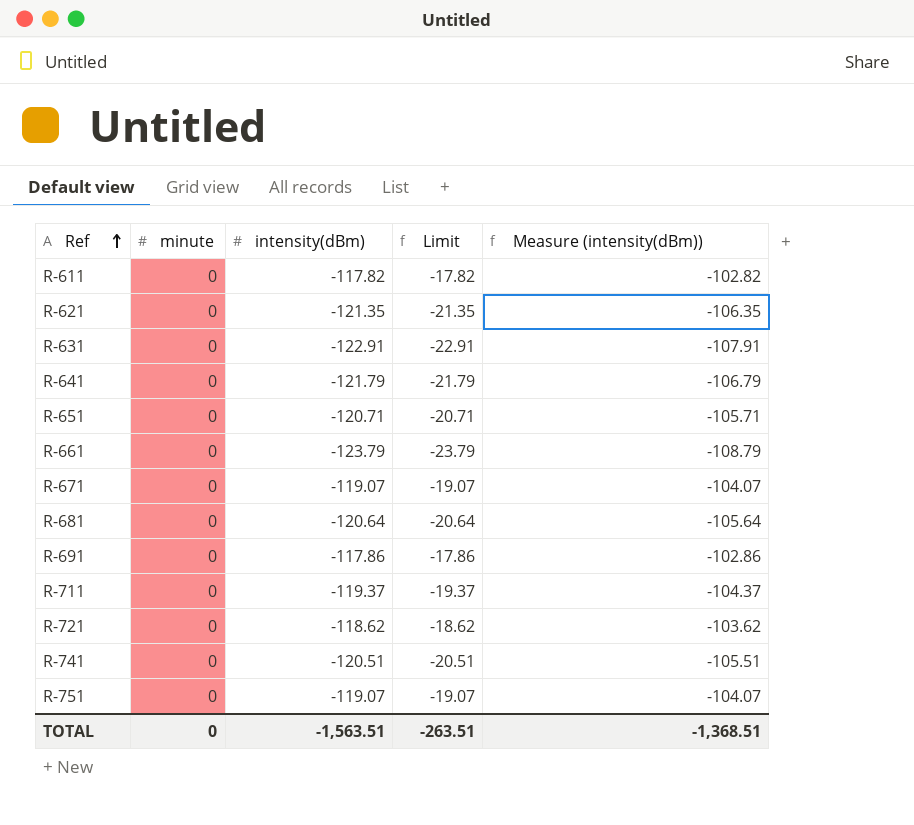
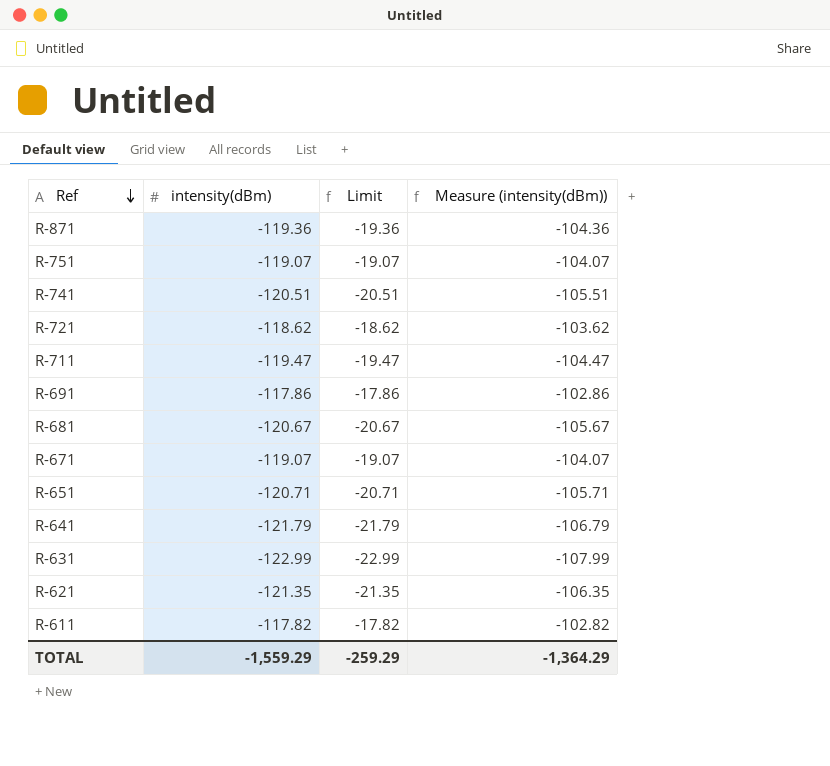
row order: Ref ascending -> Ref descending
column minute | position: 2 -> none
row R-661: 0 | -123.79 | -23.79 | -108.79 -> none
row R-871: none -> -119.36 | -19.36 | -104.36
R-711 | intensity(dBm): -119.37 -> -119.47
R-711 | Limit: -19.37 -> -19.47
R-711 | Measure (intensity(dBm)): -104.37 -> -104.47
R-681 | intensity(dBm): -120.64 -> -120.67
R-681 | Limit: -20.64 -> -20.67
R-681 | Measure (intensity(dBm)): -105.64 -> -105.67
R-631 | intensity(dBm): -122.91 -> -122.99
R-631 | Limit: -22.91 -> -22.99
R-631 | Measure (intensity(dBm)): -107.91 -> -107.99
TOTAL | intensity(dBm): -1,563.51 -> -1,559.29
TOTAL | Limit: -263.51 -> -259.29
TOTAL | Measure (intensity(dBm)): -1,368.51 -> -1,364.29

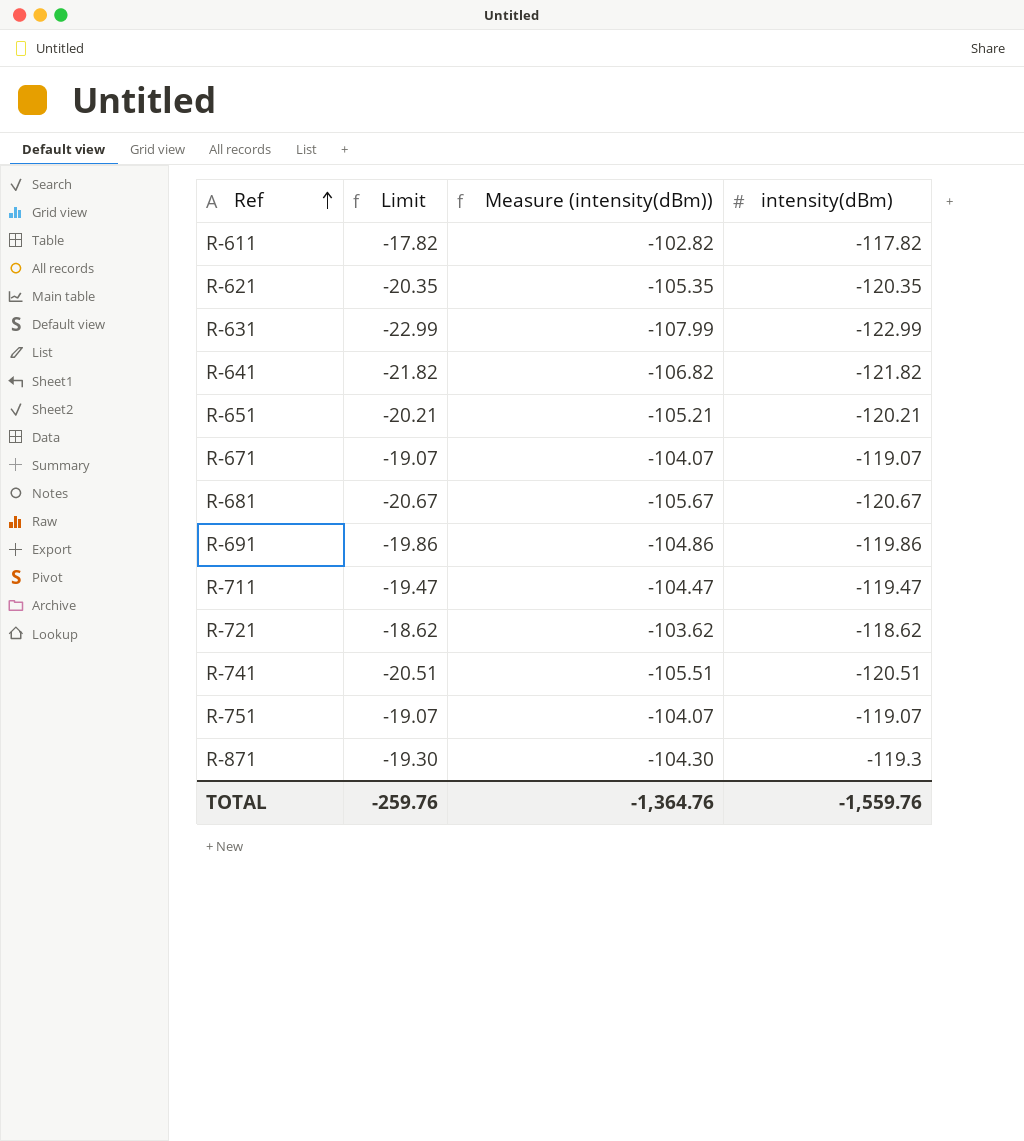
row order: Ref descending -> Ref ascending
column intensity(dBm) | position: 2 -> 4
R-621 | Limit: -21.35 -> -20.35
R-621 | Measure (intensity(dBm)): -106.35 -> -105.35
R-621 | intensity(dBm): -121.35 -> -120.35
R-641 | Limit: -21.79 -> -21.82
R-641 | Measure (intensity(dBm)): -106.79 -> -106.82
R-641 | intensity(dBm): -121.79 -> -121.82
R-651 | Limit: -20.71 -> -20.21
R-651 | Measure (intensity(dBm)): -105.71 -> -105.21
R-651 | intensity(dBm): -120.71 -> -120.21
R-691 | Limit: -17.86 -> -19.86
R-691 | Measure (intensity(dBm)): -102.86 -> -104.86
R-691 | intensity(dBm): -117.86 -> -119.86
R-871 | Limit: -19.36 -> -19.30
R-871 | Measure (intensity(dBm)): -104.36 -> -104.30
R-871 | intensity(dBm): -119.36 -> -119.3
TOTAL | Limit: -259.29 -> -259.76
TOTAL | Measure (intensity(dBm)): -1,364.29 -> -1,364.76
TOTAL | intensity(dBm): -1,559.29 -> -1,559.76

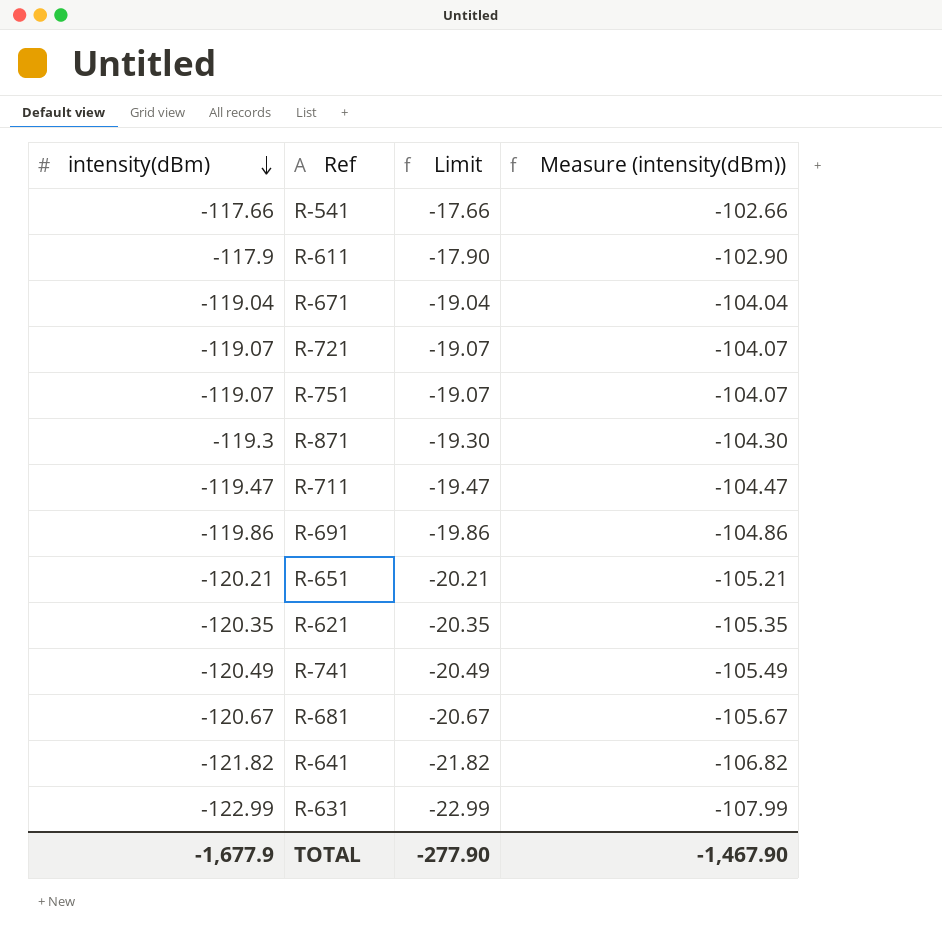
row order: Ref ascending -> intensity(dBm) descending
column intensity(dBm) | position: 4 -> 1
row R-541: none -> -117.66 | -17.66 | -102.66
R-611 | intensity(dBm): -117.82 -> -117.9
R-611 | Limit: -17.82 -> -17.90
R-611 | Measure (intensity(dBm)): -102.82 -> -102.90
R-671 | intensity(dBm): -119.07 -> -119.04
R-671 | Limit: -19.07 -> -19.04
R-671 | Measure (intensity(dBm)): -104.07 -> -104.04
R-721 | intensity(dBm): -118.62 -> -119.07
R-721 | Limit: -18.62 -> -19.07
R-721 | Measure (intensity(dBm)): -103.62 -> -104.07
R-741 | intensity(dBm): -120.51 -> -120.49
R-741 | Limit: -20.51 -> -20.49
R-741 | Measure (intensity(dBm)): -105.51 -> -105.49
TOTAL | intensity(dBm): -1,559.76 -> -1,677.9
TOTAL | Limit: -259.76 -> -277.90
TOTAL | Measure (intensity(dBm)): -1,364.76 -> -1,467.90

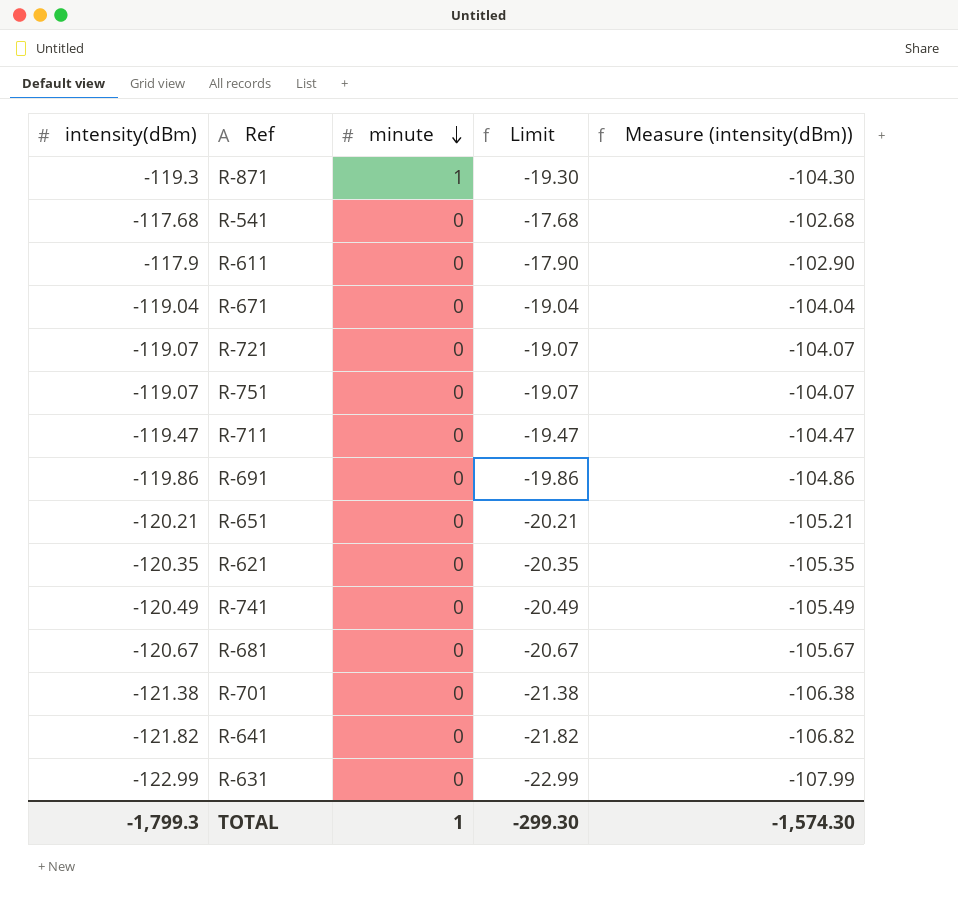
row order: intensity(dBm) descending -> minute descending
column minute | position: none -> 3
R-541 | intensity(dBm): -117.66 -> -117.68
R-541 | Limit: -17.66 -> -17.68
R-541 | Measure (intensity(dBm)): -102.66 -> -102.68
row R-701: none -> -121.38 | 0 | -21.38 | -106.38
TOTAL | intensity(dBm): -1,677.9 -> -1,799.3
TOTAL | Limit: -277.90 -> -299.30
TOTAL | Measure (intensity(dBm)): -1,467.90 -> -1,574.30

